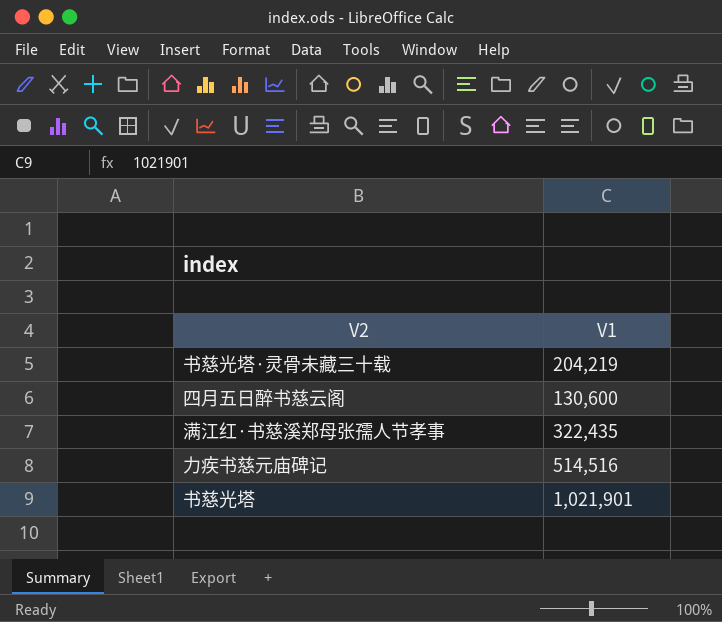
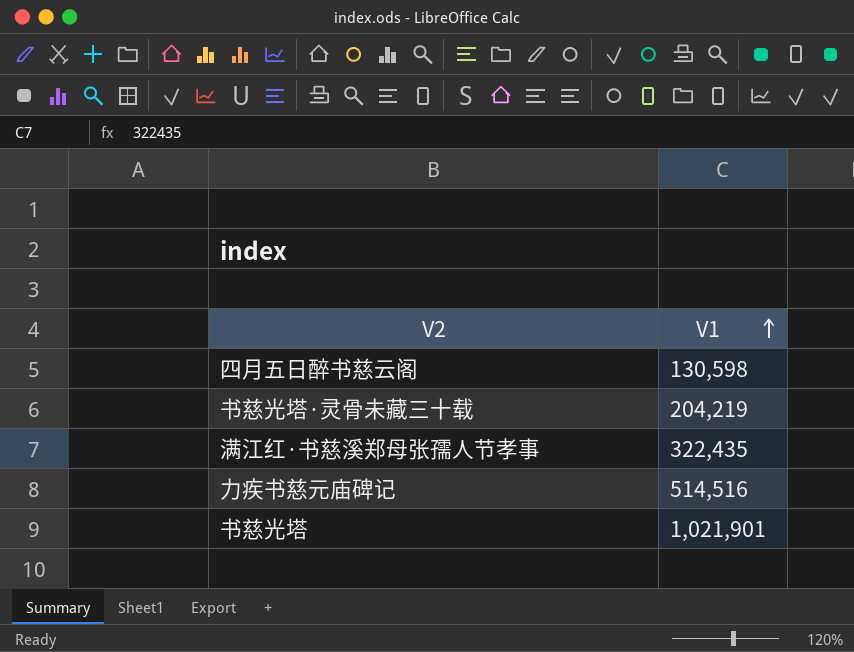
row order: none -> V1 ascending
四月五日醉书慈云阁 | V1: 130,600 -> 130,598

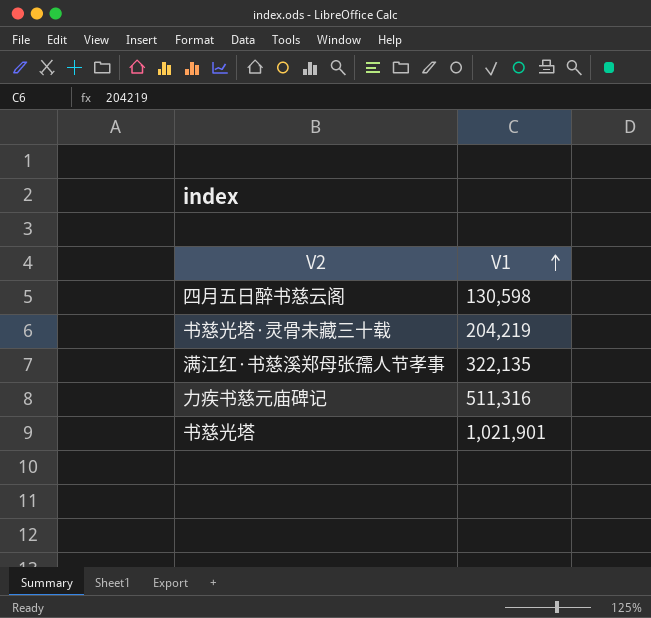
满江红·书慈溪郑母张孺人节孝事 | V1: 322,435 -> 322,135
力疾书慈元庙碑记 | V1: 514,516 -> 511,316

